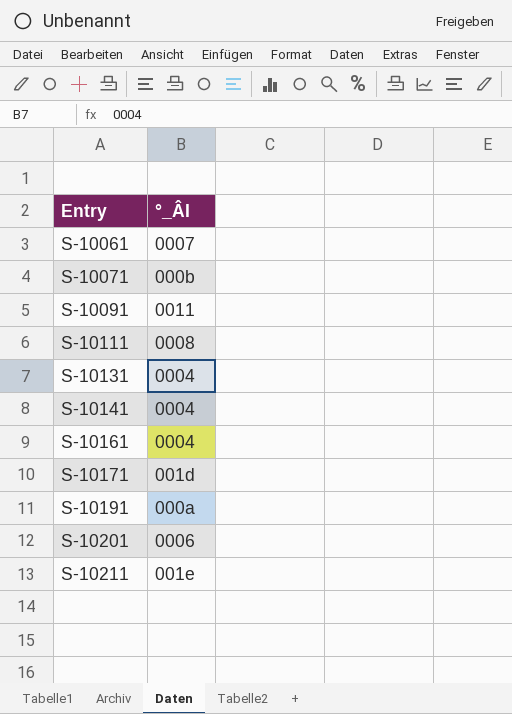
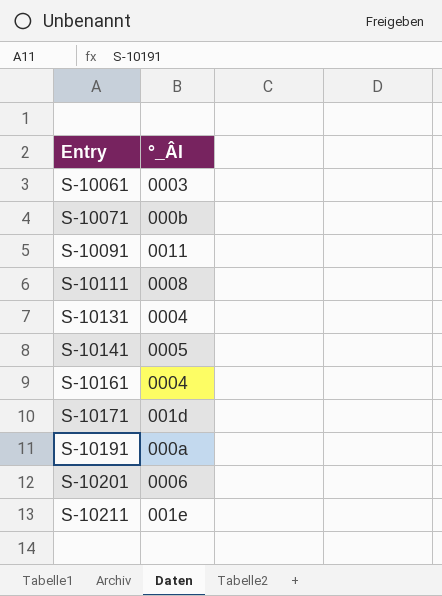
S-10061 | °_ÂI: 0007 -> 0003
S-10141 | °_ÂI: 0004 -> 0005

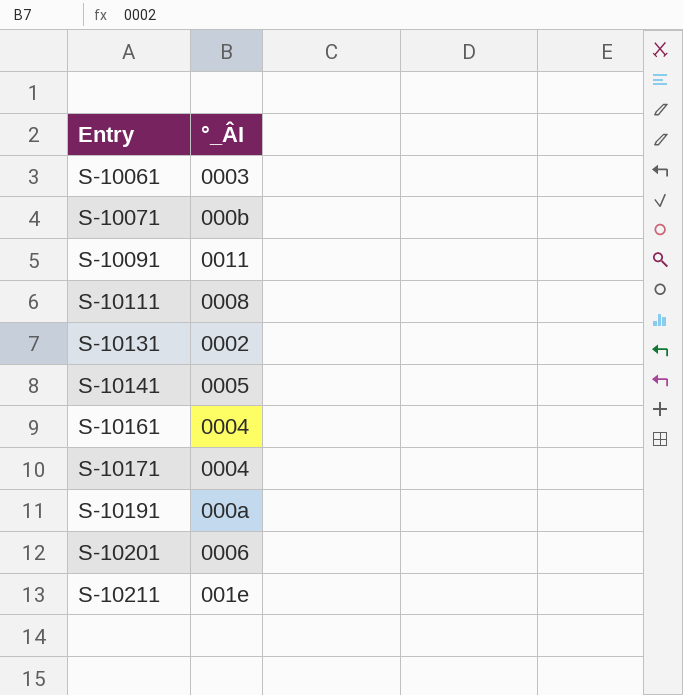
S-10131 | °_ÂI: 0004 -> 0002
S-10171 | °_ÂI: 001d -> 0004

